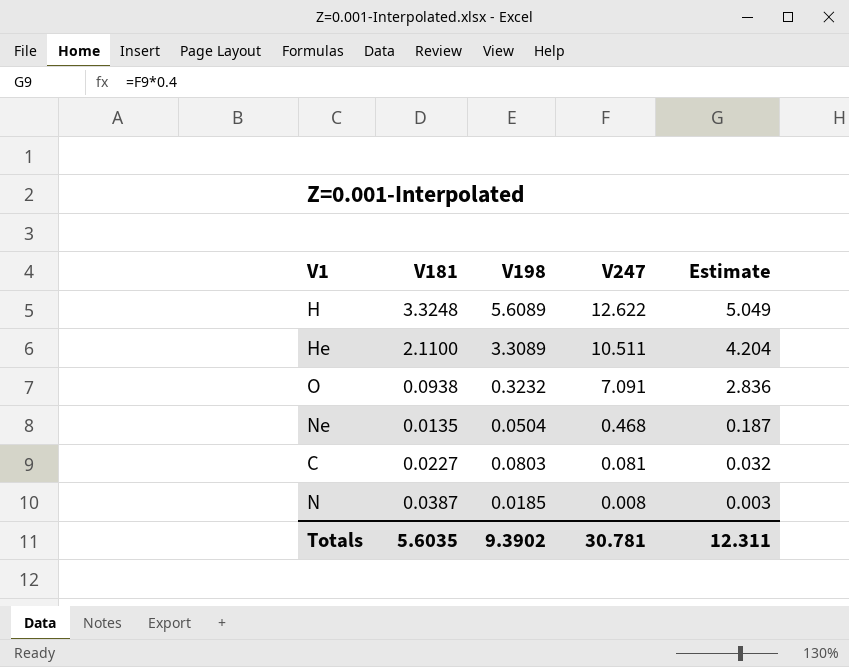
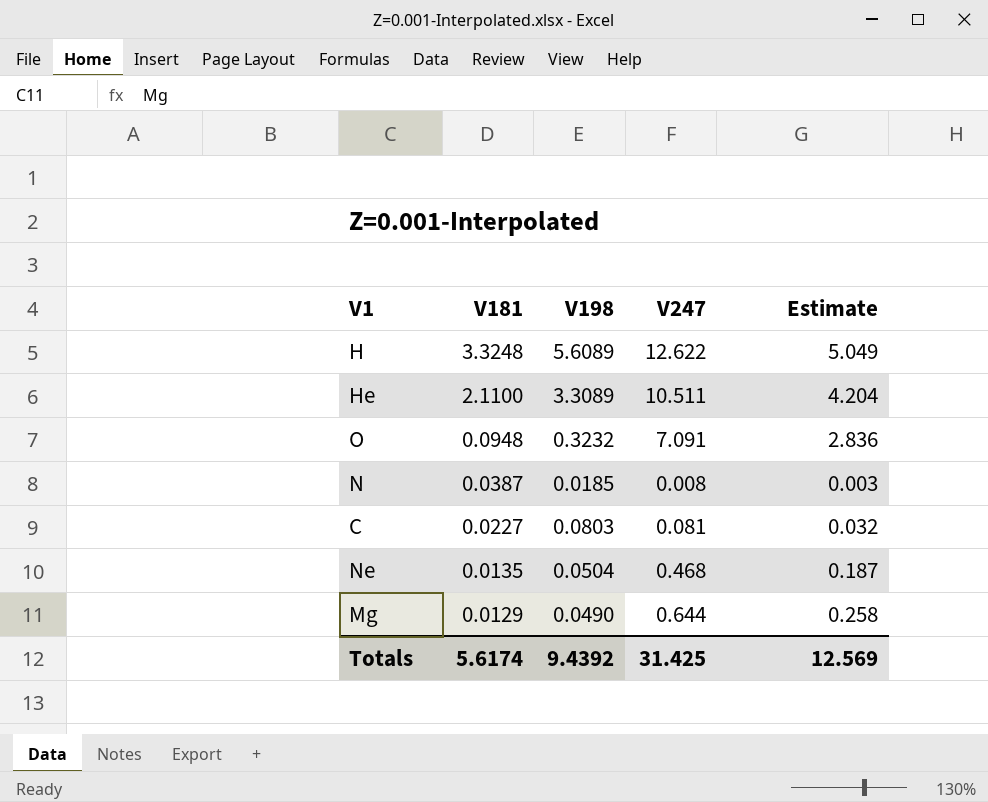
row order: V247 descending -> V181 descending
O | V181: 0.0938 -> 0.0948
row Mg: none -> 0.0129 | 0.0490 | 0.644 | 0.258
Totals | V181: 5.6035 -> 5.6174
Totals | V198: 9.3902 -> 9.4392
Totals | V247: 30.781 -> 31.425
Totals | Estimate: 12.311 -> 12.569

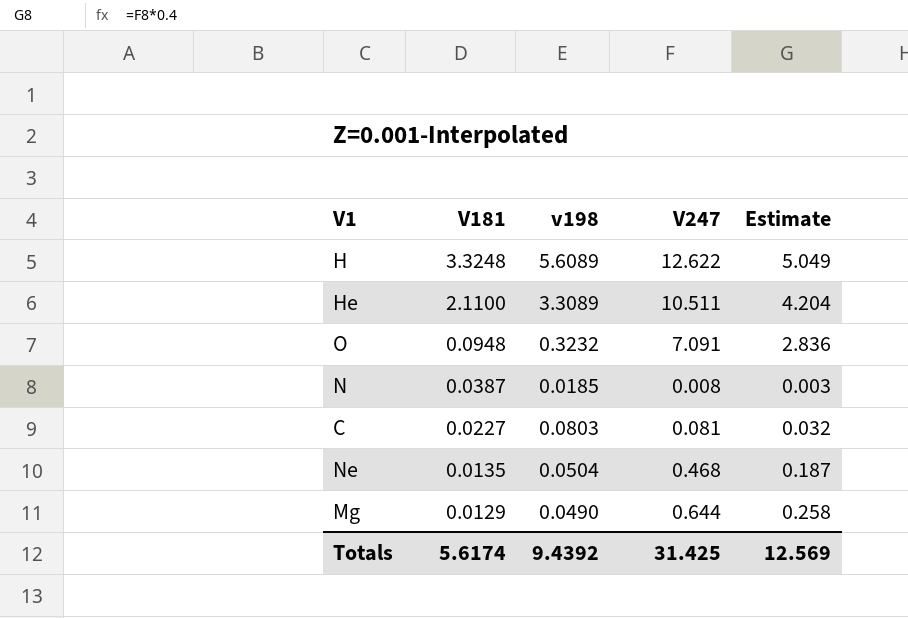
column name: V198 -> v198

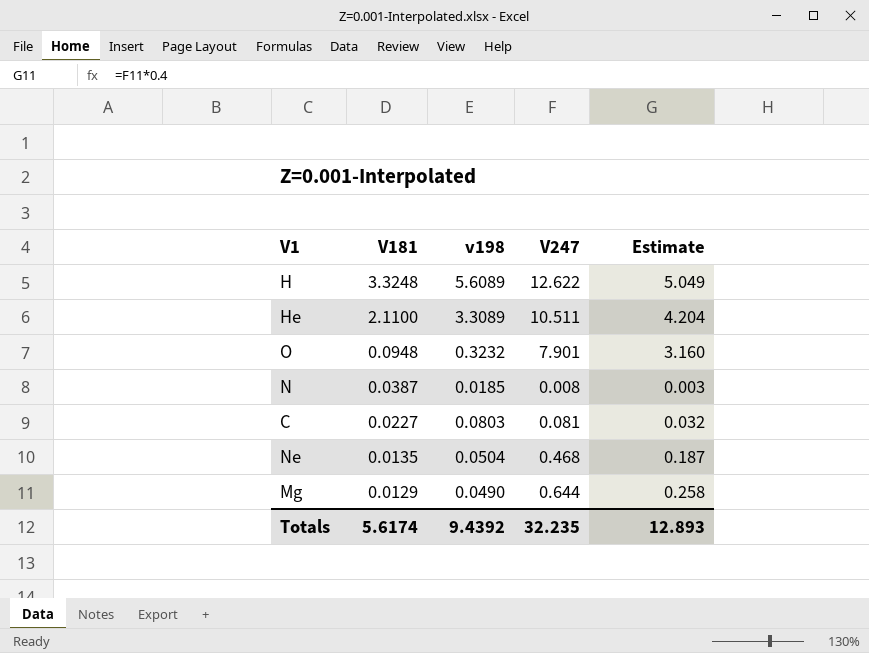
O | V247: 7.091 -> 7.901
O | Estimate: 2.836 -> 3.160
Totals | V247: 31.425 -> 32.235
Totals | Estimate: 12.569 -> 12.893

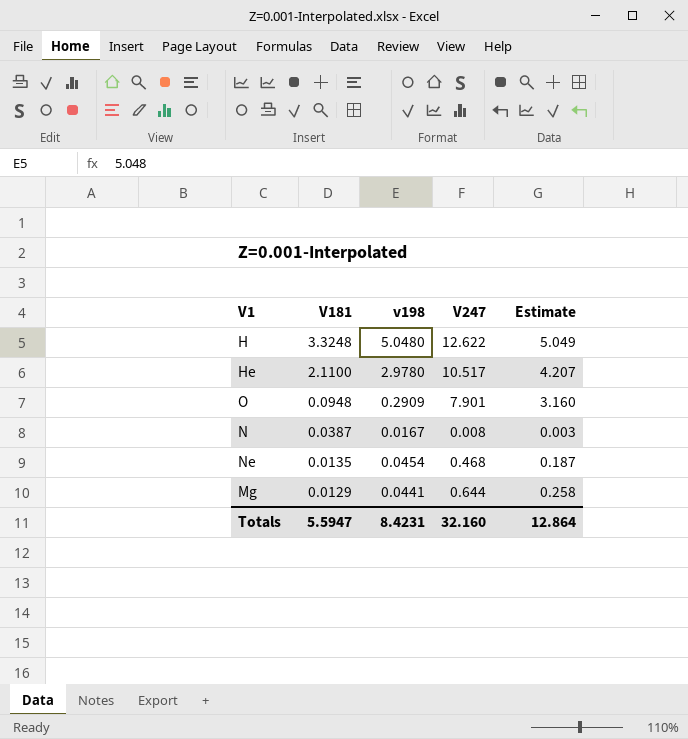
row C: 0.0227 | 0.0803 | 0.081 | 0.032 -> none
H | v198: 5.6089 -> 5.0480
He | v198: 3.3089 -> 2.9780
He | V247: 10.511 -> 10.517
He | Estimate: 4.204 -> 4.207
O | v198: 0.3232 -> 0.2909
N | v198: 0.0185 -> 0.0167
Ne | v198: 0.0504 -> 0.0454
Mg | v198: 0.0490 -> 0.0441
Totals | V181: 5.6174 -> 5.5947
Totals | v198: 9.4392 -> 8.4231
Totals | V247: 32.235 -> 32.160
Totals | Estimate: 12.893 -> 12.864

